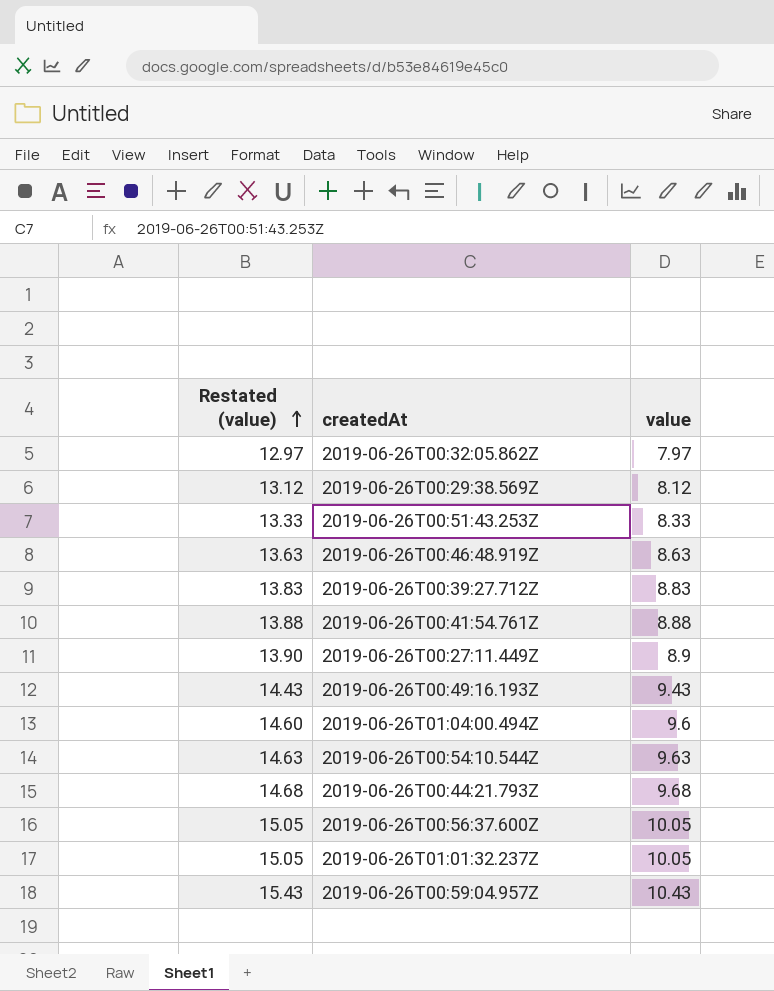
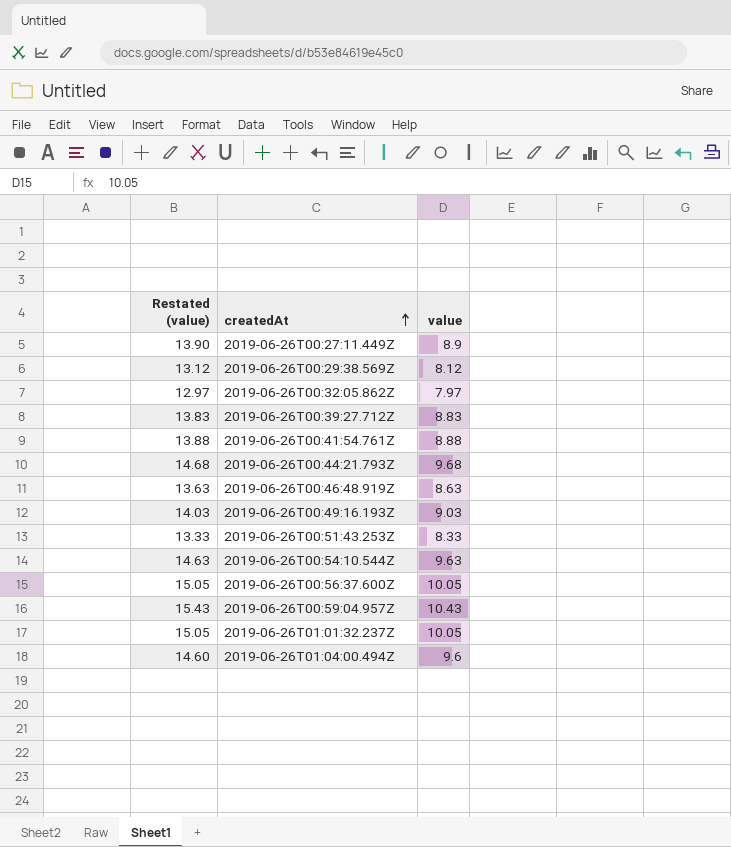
row order: Restated (value) ascending -> createdAt ascending
2019-06-26T00:49:16.193Z | Restated (value): 14.43 -> 14.03
2019-06-26T00:49:16.193Z | value: 9.43 -> 9.03

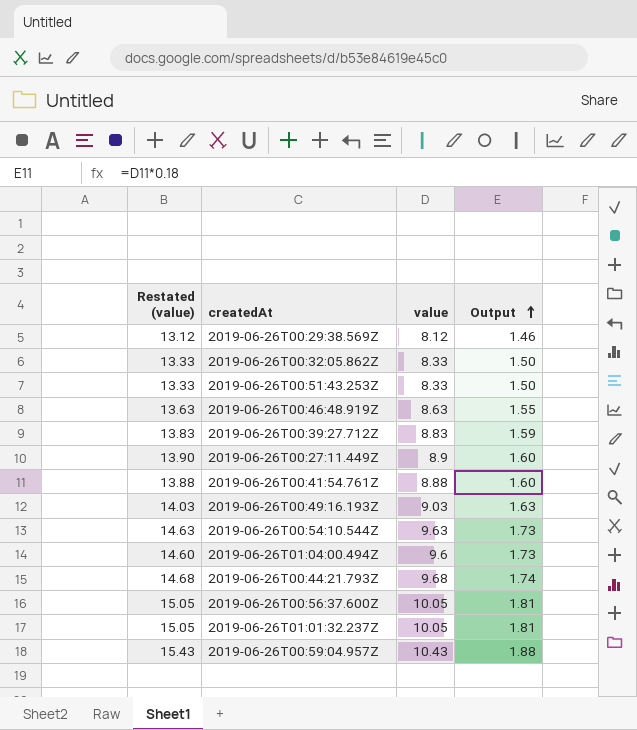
row order: createdAt ascending -> Output ascending
column Output | formula: none -> [value] * 0.18
2019-06-26T00:32:05.862Z | Restated (value): 12.97 -> 13.33
2019-06-26T00:32:05.862Z | value: 7.97 -> 8.33

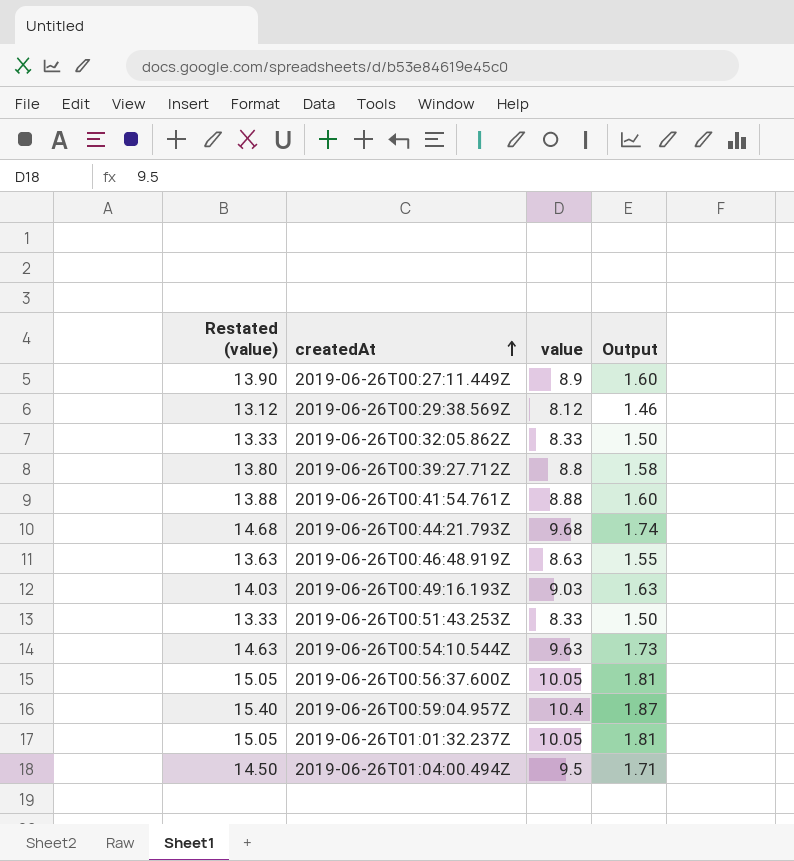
row order: Output ascending -> createdAt ascending
2019-06-26T00:39:27.712Z | Restated (value): 13.83 -> 13.80
2019-06-26T00:39:27.712Z | value: 8.83 -> 8.8
2019-06-26T00:39:27.712Z | Output: 1.59 -> 1.58
2019-06-26T00:59:04.957Z | Restated (value): 15.43 -> 15.40
2019-06-26T00:59:04.957Z | value: 10.43 -> 10.4
2019-06-26T00:59:04.957Z | Output: 1.88 -> 1.87
2019-06-26T01:04:00.494Z | Restated (value): 14.60 -> 14.50
2019-06-26T01:04:00.494Z | value: 9.6 -> 9.5
2019-06-26T01:04:00.494Z | Output: 1.73 -> 1.71

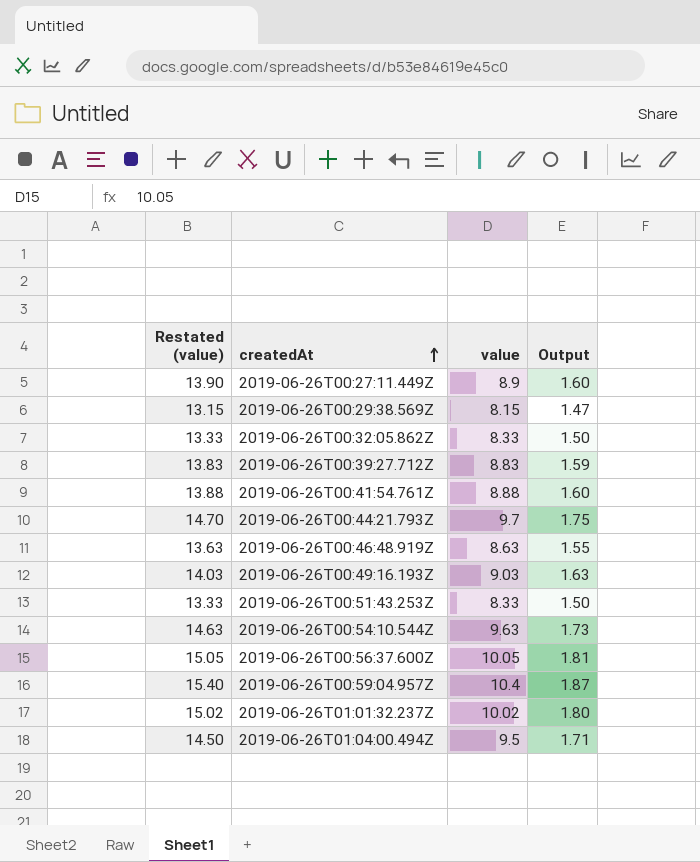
2019-06-26T00:29:38.569Z | Restated (value): 13.12 -> 13.15
2019-06-26T00:29:38.569Z | value: 8.12 -> 8.15
2019-06-26T00:29:38.569Z | Output: 1.46 -> 1.47
2019-06-26T00:39:27.712Z | Restated (value): 13.80 -> 13.83
2019-06-26T00:39:27.712Z | value: 8.8 -> 8.83
2019-06-26T00:39:27.712Z | Output: 1.58 -> 1.59
2019-06-26T00:44:21.793Z | Restated (value): 14.68 -> 14.70
2019-06-26T00:44:21.793Z | value: 9.68 -> 9.7
2019-06-26T00:44:21.793Z | Output: 1.74 -> 1.75
2019-06-26T01:01:32.237Z | Restated (value): 15.05 -> 15.02
2019-06-26T01:01:32.237Z | value: 10.05 -> 10.02
2019-06-26T01:01:32.237Z | Output: 1.81 -> 1.80

